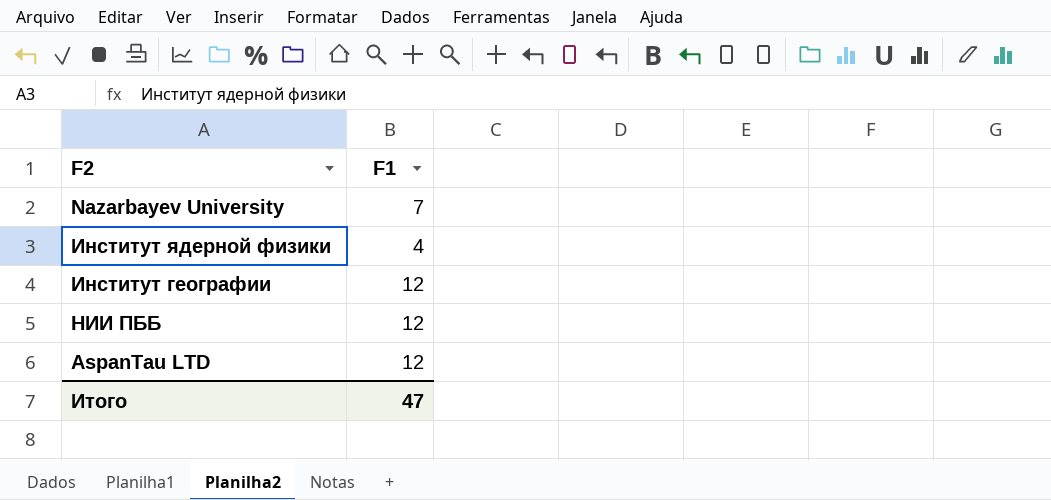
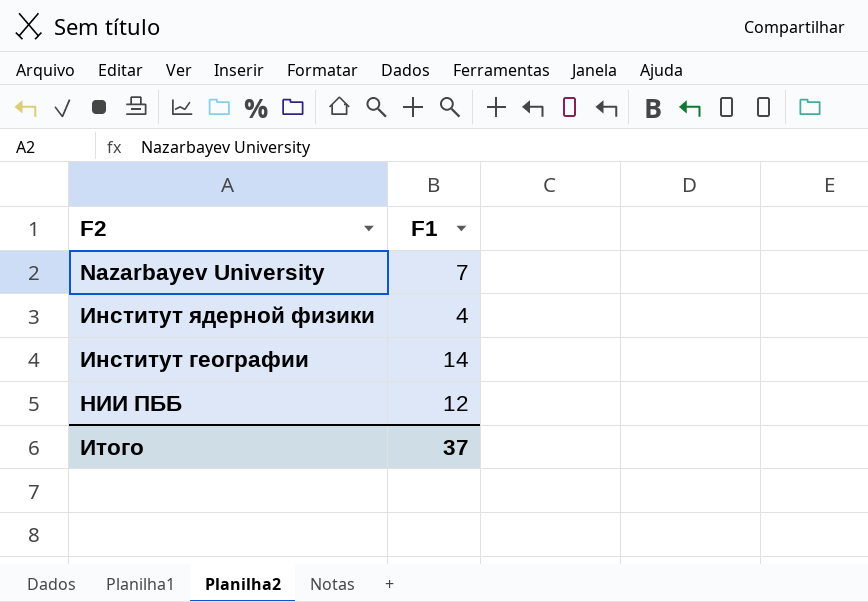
row AspanTau LTD: 12 -> none
Институт географии | F1: 12 -> 14
Итого | F1: 47 -> 37

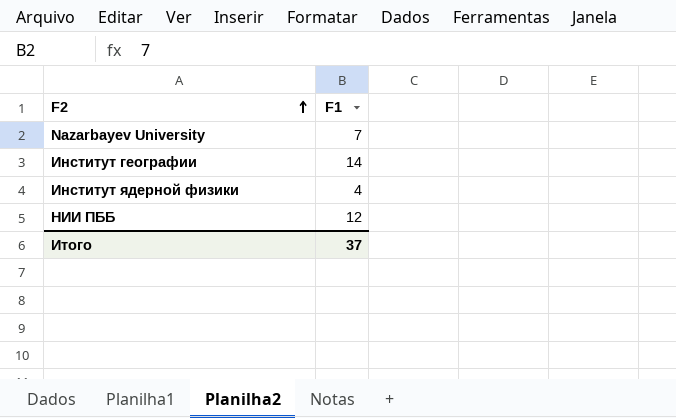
row order: none -> F2 ascending

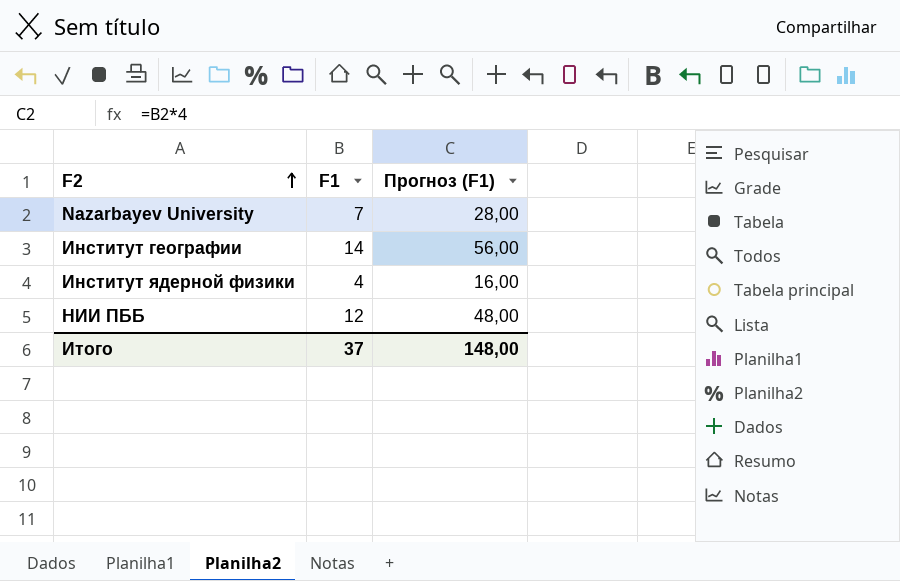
column Прогноз (F1) | formula: none -> [F1] * 4

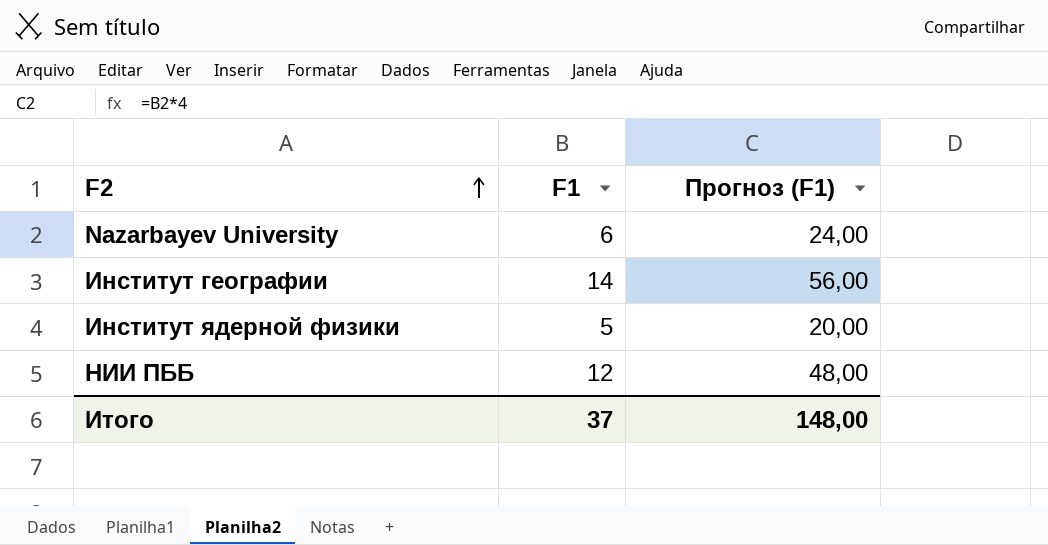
Nazarbayev University | F1: 7 -> 6
Nazarbayev University | Прогноз (F1): 28,00 -> 24,00
Институт ядерной физики | F1: 4 -> 5
Институт ядерной физики | Прогноз (F1): 16,00 -> 20,00

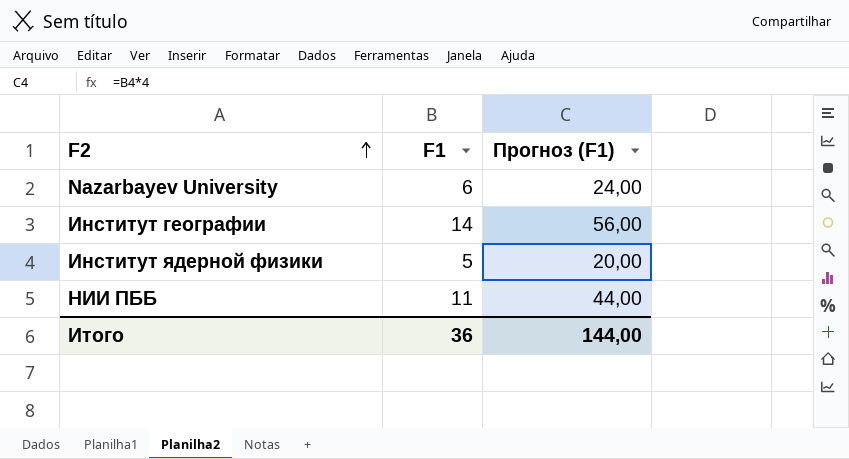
НИИ ПББ | F1: 12 -> 11
НИИ ПББ | Прогноз (F1): 48,00 -> 44,00
Итого | F1: 37 -> 36
Итого | Прогноз (F1): 148,00 -> 144,00

